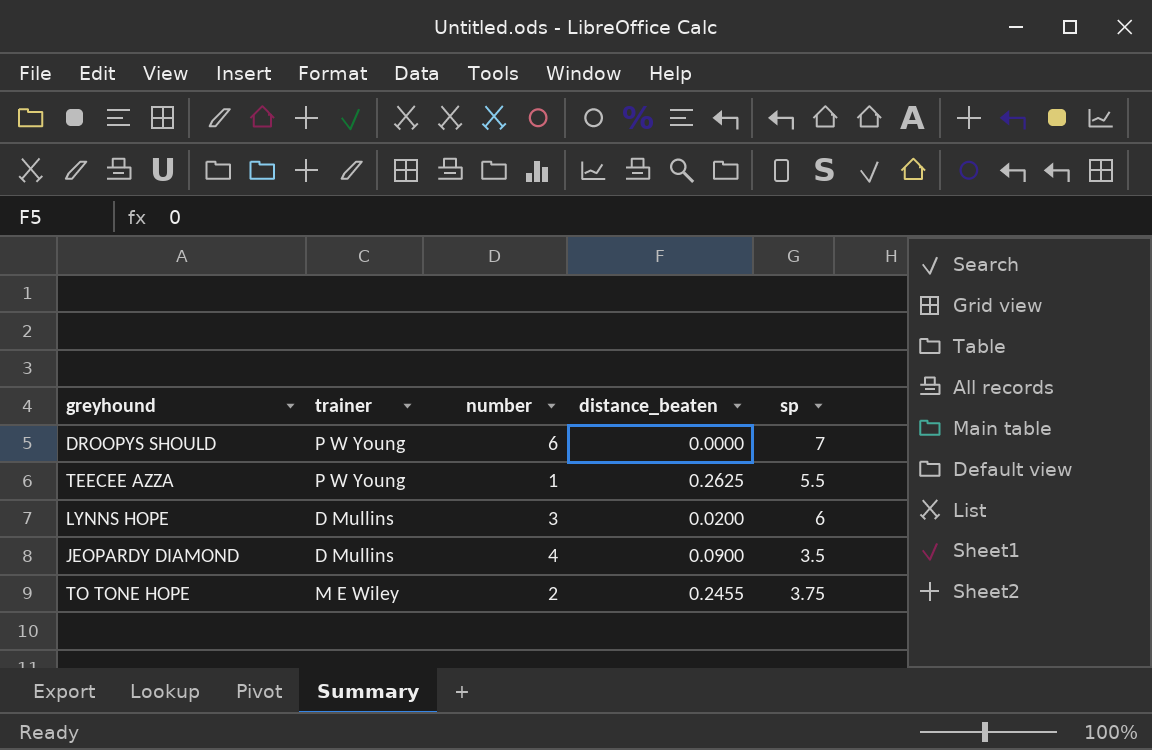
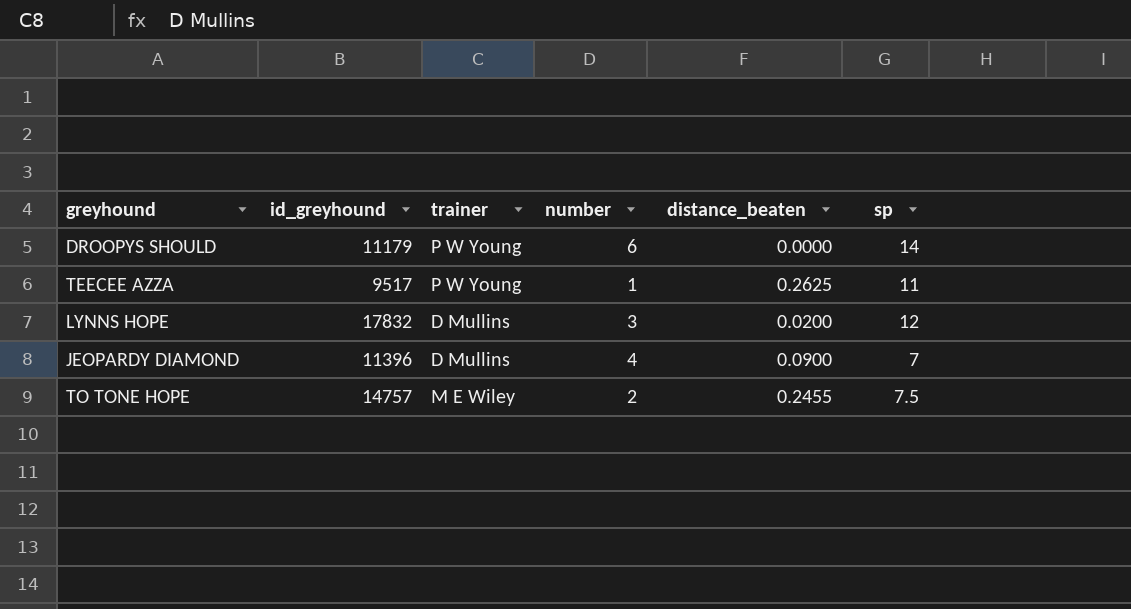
column id_greyhound | position: none -> 2
DROOPYS SHOULD | sp: 7 -> 14
TEECEE AZZA | sp: 5.5 -> 11
LYNNS HOPE | sp: 6 -> 12
JEOPARDY DIAMOND | sp: 3.5 -> 7
TO TONE HOPE | sp: 3.75 -> 7.5

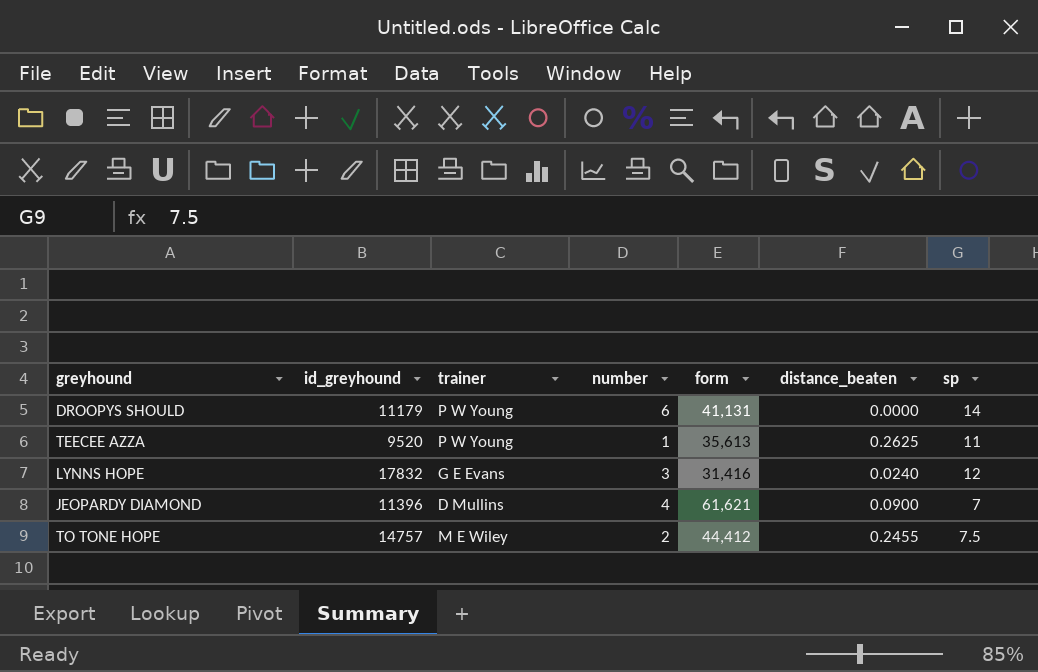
column form | position: none -> 5
TEECEE AZZA | id_greyhound: 9517 -> 9520
LYNNS HOPE | trainer: D Mullins -> G E Evans
LYNNS HOPE | distance_beaten: 0.0200 -> 0.0240

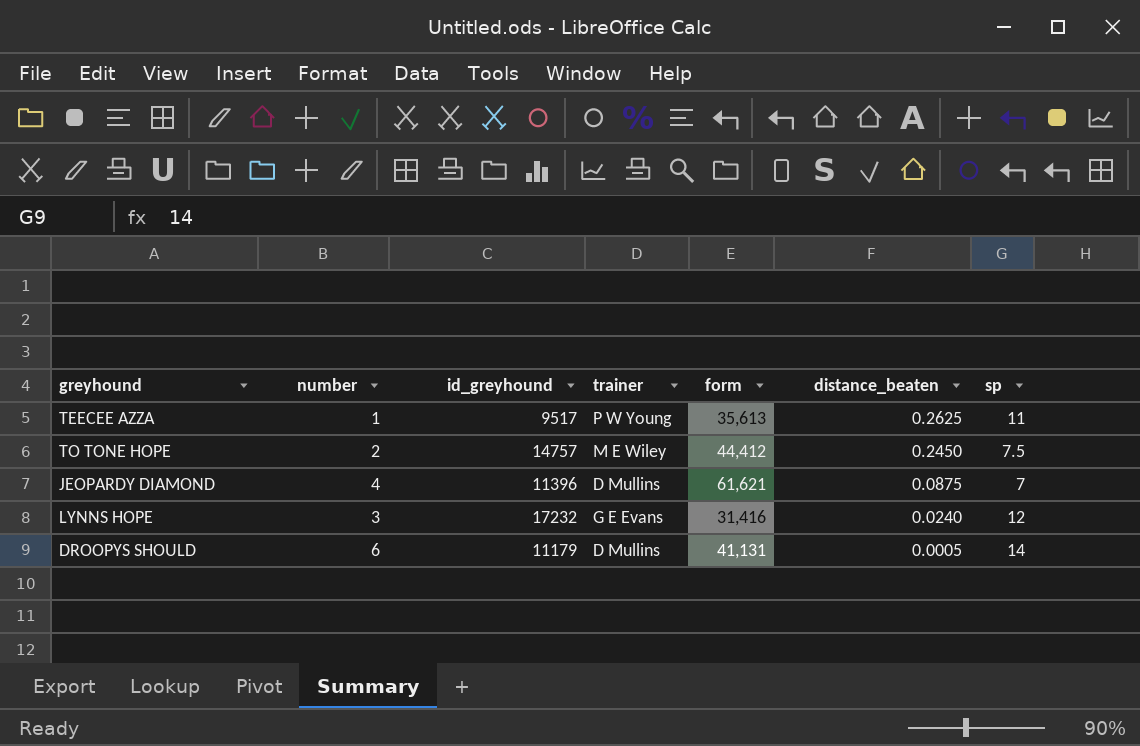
row order: none -> distance_beaten descending
column number | position: 4 -> 2
TEECEE AZZA | id_greyhound: 9520 -> 9517
TO TONE HOPE | distance_beaten: 0.2455 -> 0.2450
JEOPARDY DIAMOND | distance_beaten: 0.0900 -> 0.0875
LYNNS HOPE | id_greyhound: 17832 -> 17232
DROOPYS SHOULD | trainer: P W Young -> D Mullins
DROOPYS SHOULD | distance_beaten: 0.0000 -> 0.0005

